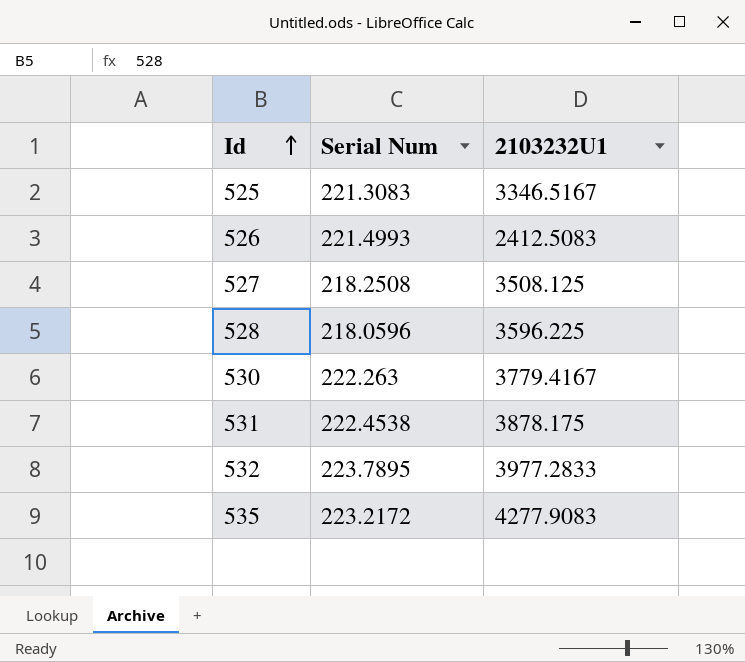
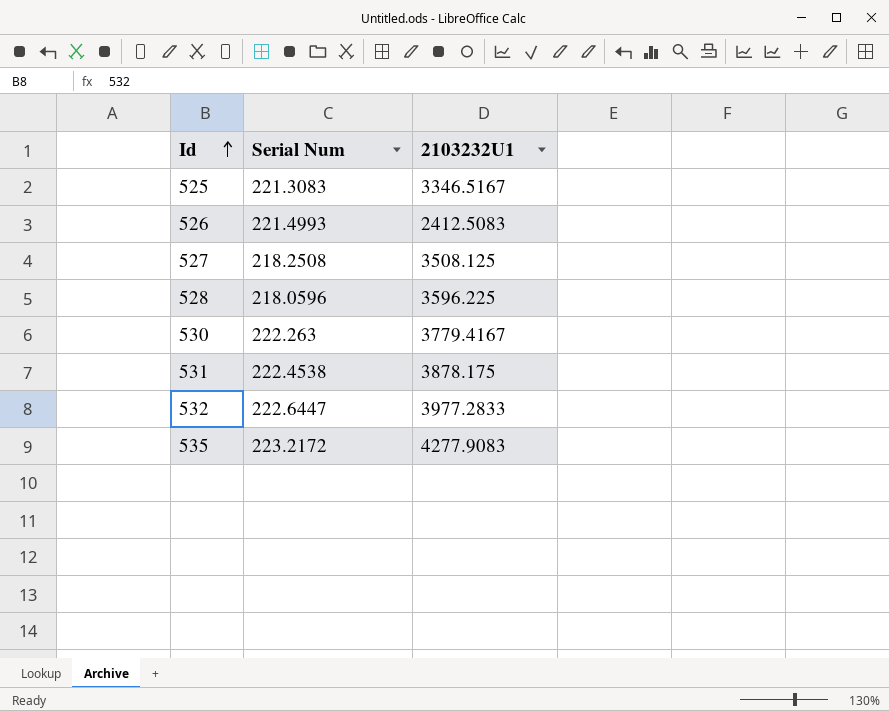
532 | Serial Num: 223.7895 -> 222.6447

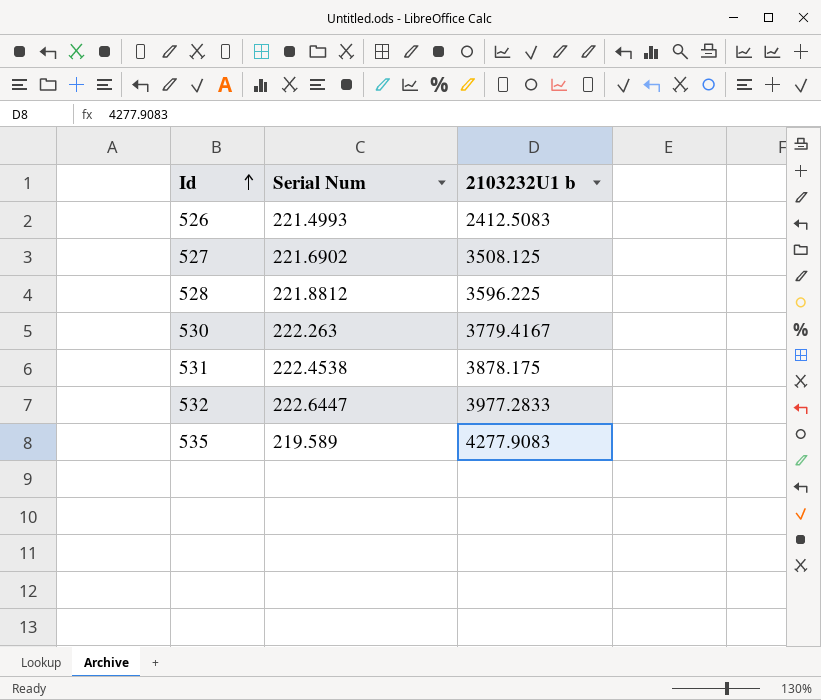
column name: 2103232U1 -> 2103232U1 b
row 525: 221.3083 | 3346.5167 -> none
527 | Serial Num: 218.2508 -> 221.6902
528 | Serial Num: 218.0596 -> 221.8812
535 | Serial Num: 223.2172 -> 219.589

